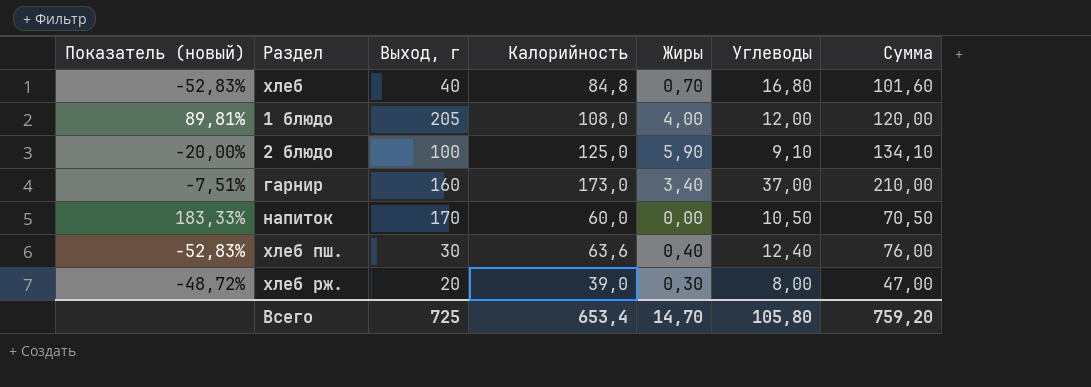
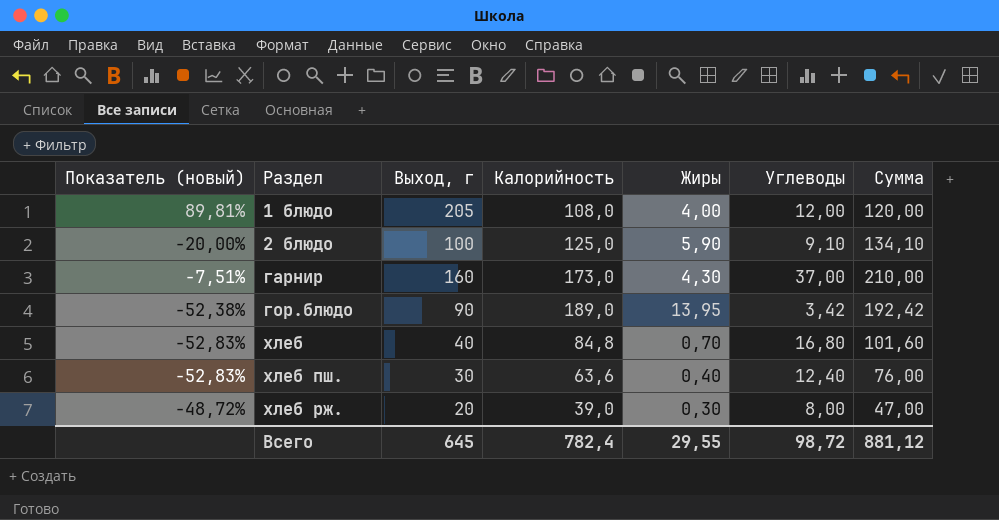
row order: none -> Раздел ascending
row напиток: 183,33% | 170 | 60,0 | 0,00 | 10,50 | 70,50 -> none
гарнир | Жиры: 3,40 -> 4,30
row гор.блюдо: none -> -52,38% | 90 | 189,0 | 13,95 | 3,42 | 192,42
Всего | Выход, г: 725 -> 645
Всего | Калорийность: 653,4 -> 782,4
Всего | Жиры: 14,70 -> 29,55
Всего | Углеводы: 105,80 -> 98,72
Всего | Сумма: 759,20 -> 881,12

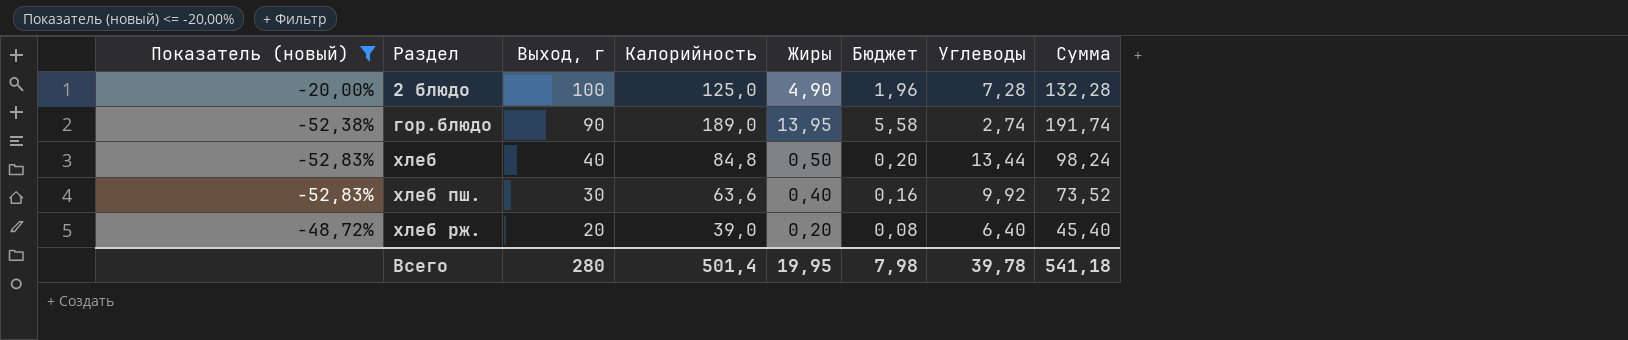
filter: none -> Показатель (новый) <= -20,00%
column Бюджет | formula: none -> [Жиры] * 0,4
2 блюдо | Жиры: 5,90 -> 4,90
2 блюдо | Углеводы: 9,10 -> 7,28
2 блюдо | Сумма: 134,10 -> 132,28
гор.блюдо | Углеводы: 3,42 -> 2,74
гор.блюдо | Сумма: 192,42 -> 191,74
хлеб | Жиры: 0,70 -> 0,50
хлеб | Углеводы: 16,80 -> 13,44
хлеб | Сумма: 101,60 -> 98,24
хлеб пш. | Углеводы: 12,40 -> 9,92
хлеб пш. | Сумма: 76,00 -> 73,52
хлеб рж. | Жиры: 0,30 -> 0,20
хлеб рж. | Углеводы: 8,00 -> 6,40
хлеб рж. | Сумма: 47,00 -> 45,40
Всего | Выход, г: 645 -> 280
Всего | Калорийность: 782,4 -> 501,4
Всего | Жиры: 29,55 -> 19,95
Всего | Углеводы: 98,72 -> 39,78
Всего | Сумма: 881,12 -> 541,18

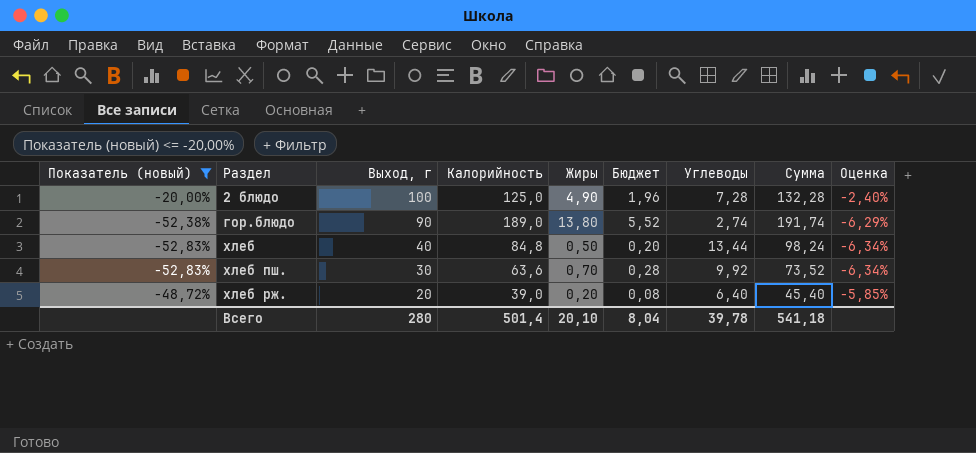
column Оценка | formula: none -> [Показатель (новый)] * 0,12
гор.блюдо | Жиры: 13,95 -> 13,80
гор.блюдо | Бюджет: 5,58 -> 5,52
хлеб пш. | Жиры: 0,40 -> 0,70
хлеб пш. | Бюджет: 0,16 -> 0,28
Всего | Жиры: 19,95 -> 20,10
Всего | Бюджет: 7,98 -> 8,04

